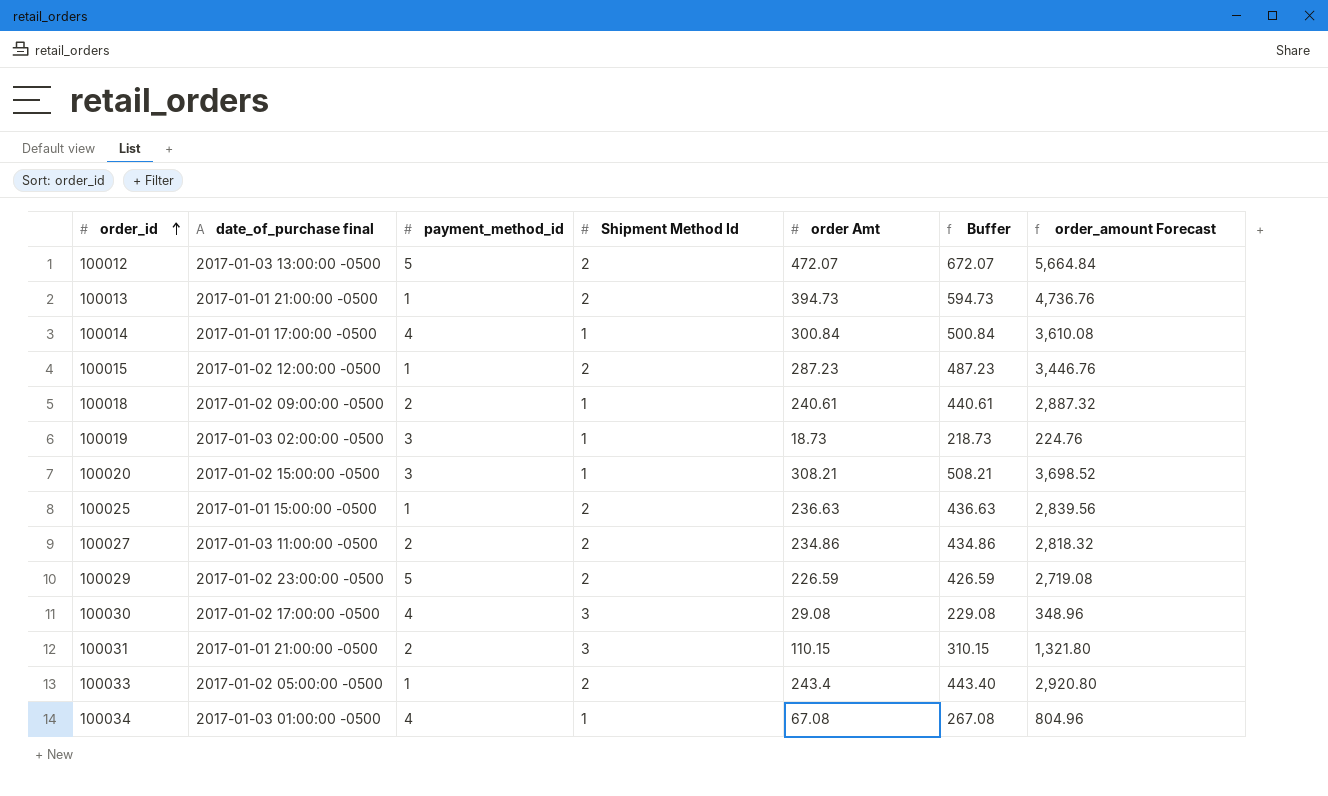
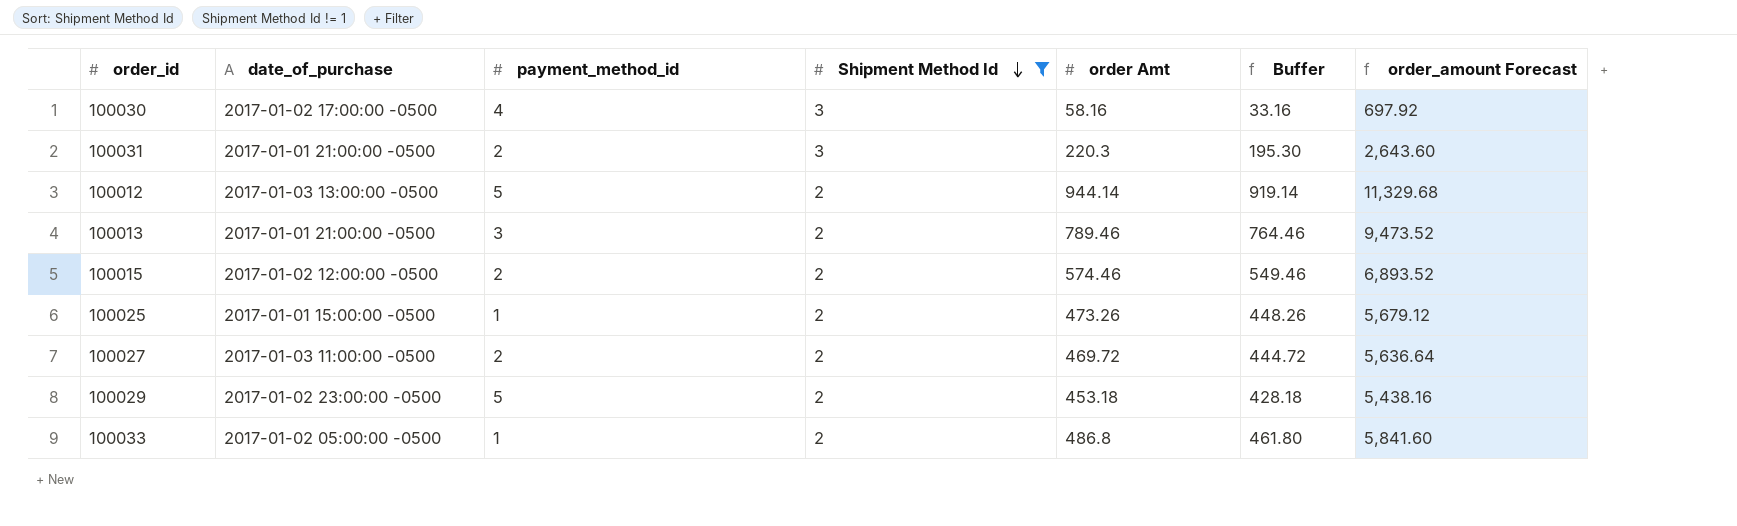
filter: none -> Shipment Method Id != 1
row order: order_id ascending -> Shipment Method Id descending
column name: date_of_purchase final -> date_of_purchase
column Buffer | formula: [order Amt] + 200 -> [order Amt] - 25
100030 | order Amt: 29.08 -> 58.16
100030 | order_amount Forecast: 348.96 -> 697.92
100031 | order Amt: 110.15 -> 220.3
100031 | order_amount Forecast: 1,321.80 -> 2,643.60
100012 | order Amt: 472.07 -> 944.14
100012 | order_amount Forecast: 5,664.84 -> 11,329.68
100013 | payment_method_id: 1 -> 3
100013 | order Amt: 394.73 -> 789.46
100013 | order_amount Forecast: 4,736.76 -> 9,473.52
100015 | payment_method_id: 1 -> 2
100015 | order Amt: 287.23 -> 574.46
100015 | order_amount Forecast: 3,446.76 -> 6,893.52
100025 | order Amt: 236.63 -> 473.26
100025 | order_amount Forecast: 2,839.56 -> 5,679.12
100027 | order Amt: 234.86 -> 469.72
100027 | order_amount Forecast: 2,818.32 -> 5,636.64
100029 | order Amt: 226.59 -> 453.18
100029 | order_amount Forecast: 2,719.08 -> 5,438.16
100033 | order Amt: 243.4 -> 486.8
100033 | order_amount Forecast: 2,920.80 -> 5,841.60

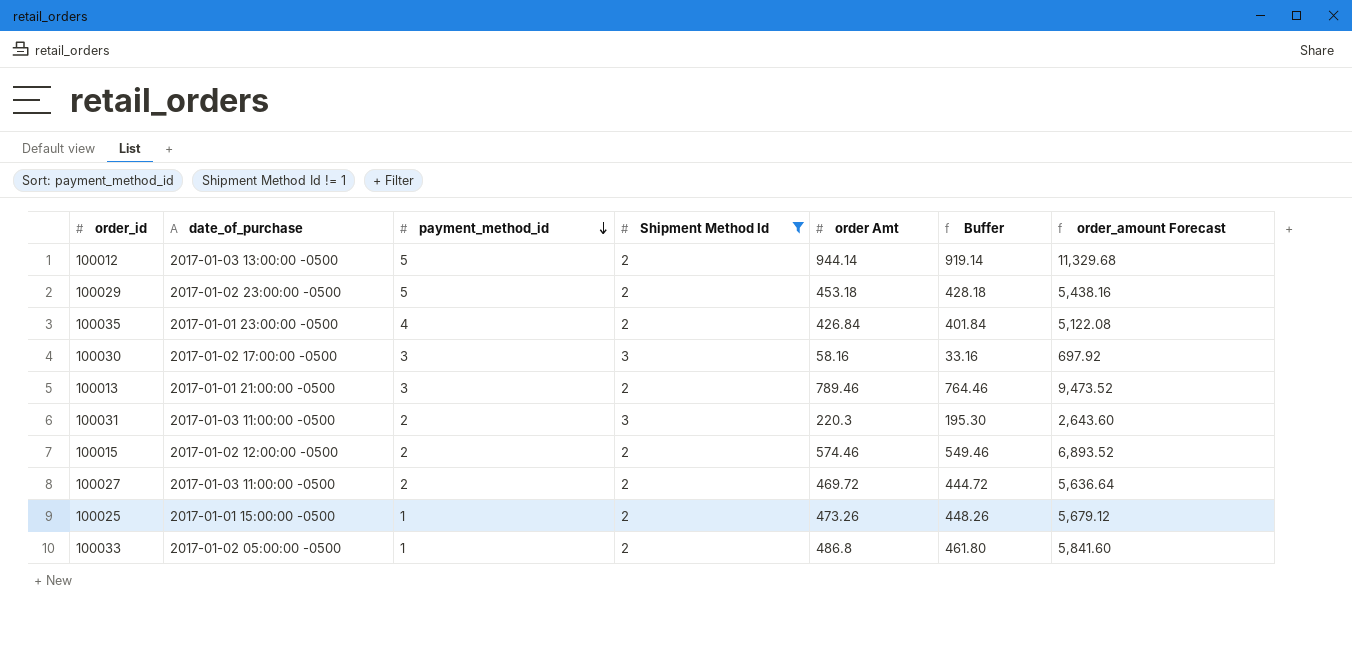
row order: Shipment Method Id descending -> payment_method_id descending
row 100035: none -> 2017-01-01 23:00:00 -0500 | 4 | 2 | 426.84 | 401.84 | 5,122.08
100030 | payment_method_id: 4 -> 3
100031 | date_of_purchase: 2017-01-01 21:00:00 -0500 -> 2017-01-03 11:00:00 -0500

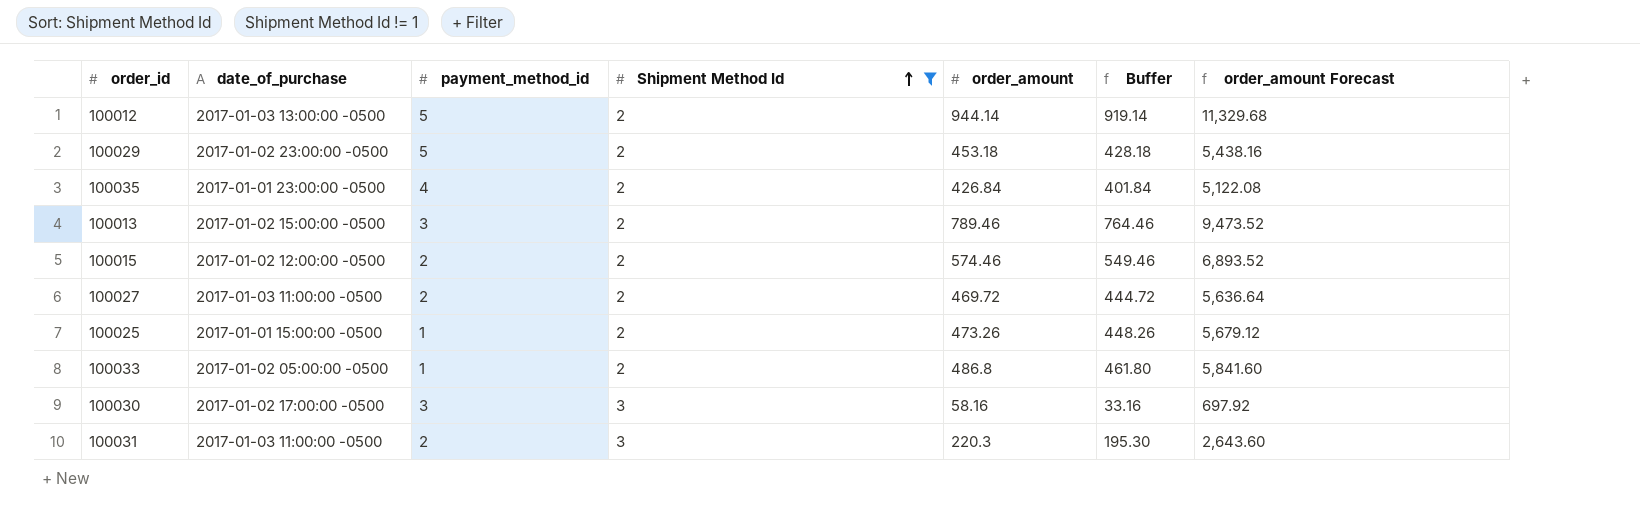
row order: payment_method_id descending -> Shipment Method Id ascending
column name: order Amt -> order_amount
100013 | date_of_purchase: 2017-01-01 21:00:00 -0500 -> 2017-01-02 15:00:00 -0500

